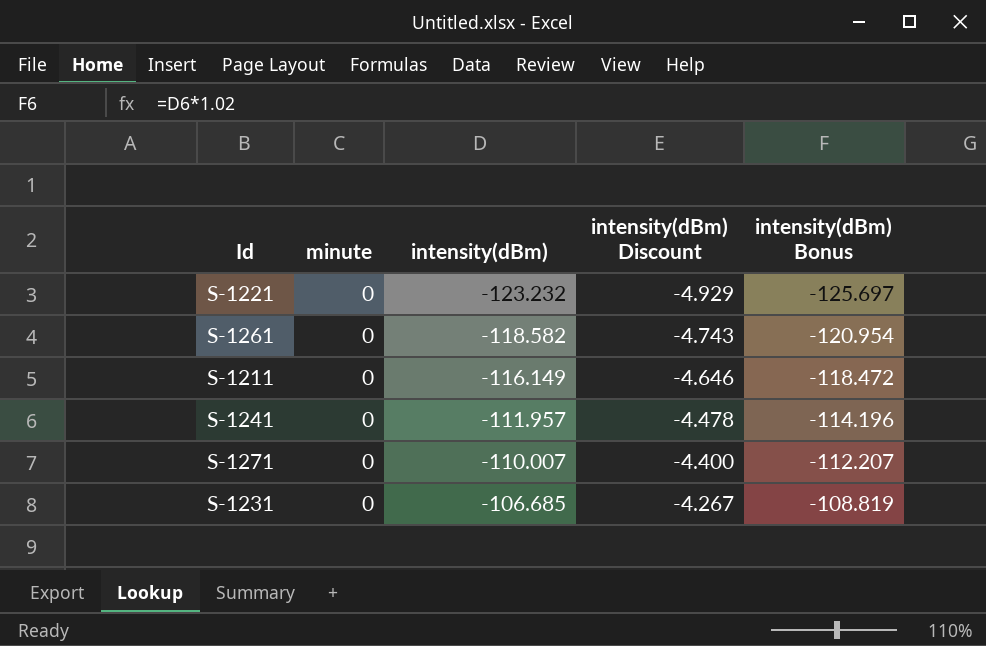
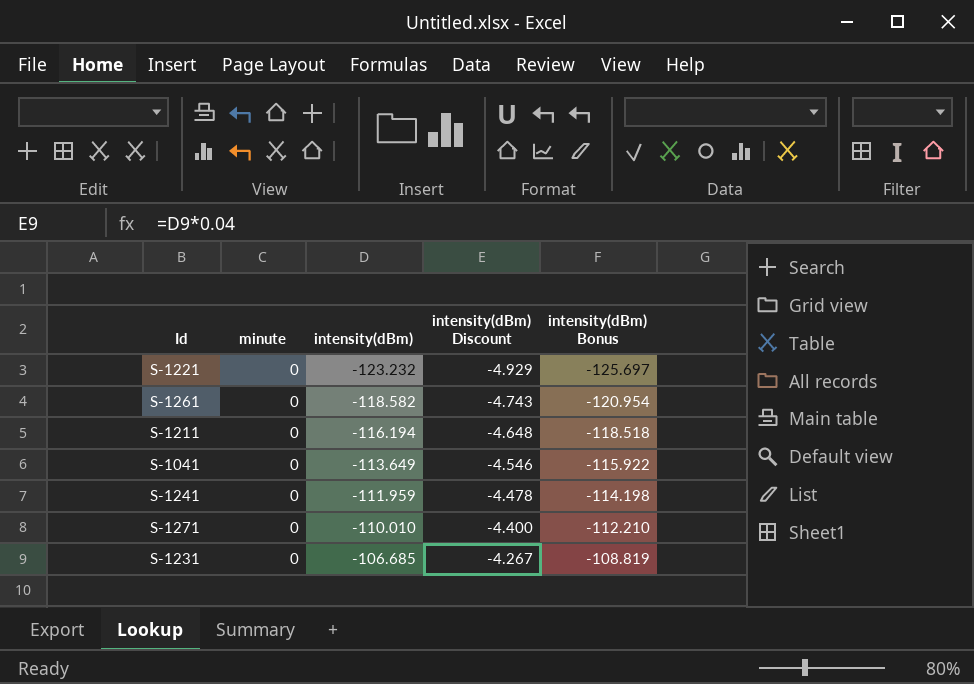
S-1211 | intensity(dBm): -116.149 -> -116.194
S-1211 | intensity(dBm) Discount: -4.646 -> -4.648
S-1211 | intensity(dBm) Bonus: -118.472 -> -118.518
row S-1041: none -> 0 | -113.649 | -4.546 | -115.922
S-1241 | intensity(dBm): -111.957 -> -111.959
S-1241 | intensity(dBm) Bonus: -114.196 -> -114.198
S-1271 | intensity(dBm): -110.007 -> -110.010
S-1271 | intensity(dBm) Bonus: -112.207 -> -112.210

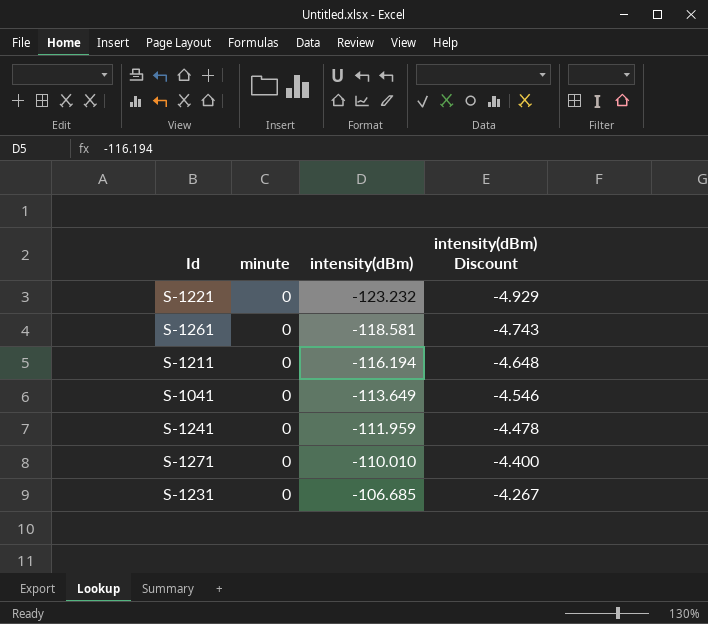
column intensity(dBm) Bonus | formula: [intensity(dBm)] * 1.02 -> none
S-1261 | intensity(dBm): -118.582 -> -118.581

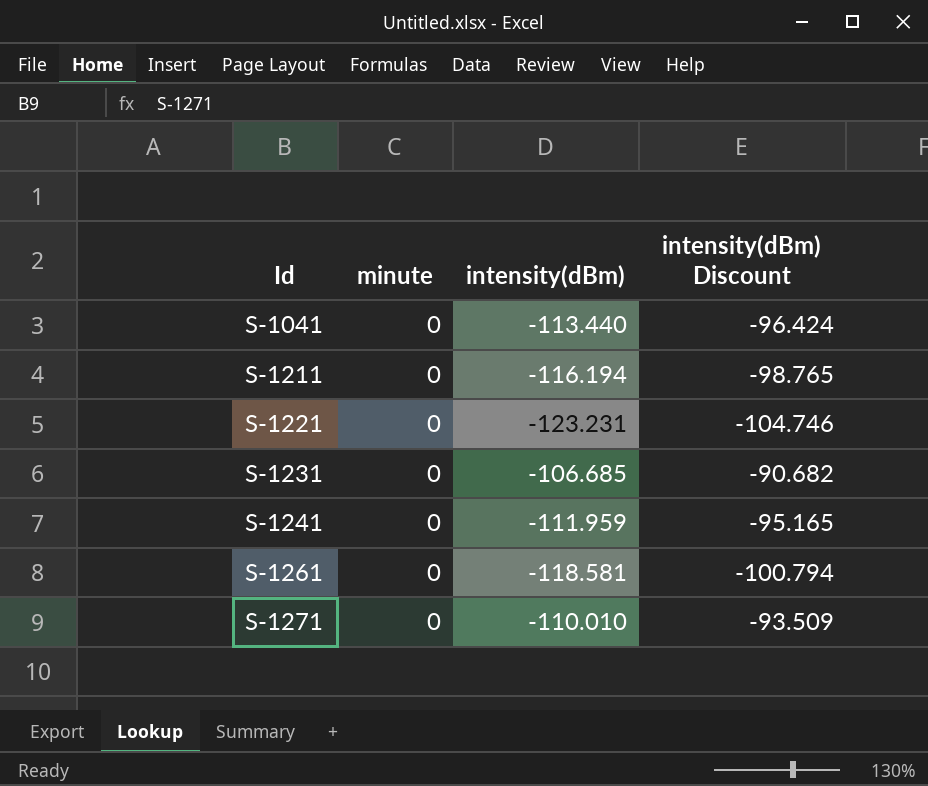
row order: intensity(dBm) ascending -> Id ascending
column intensity(dBm) Discount | formula: [intensity(dBm)] * 0.04 -> [intensity(dBm)] * 0.85
S-1041 | intensity(dBm): -113.649 -> -113.440
S-1221 | intensity(dBm): -123.232 -> -123.231

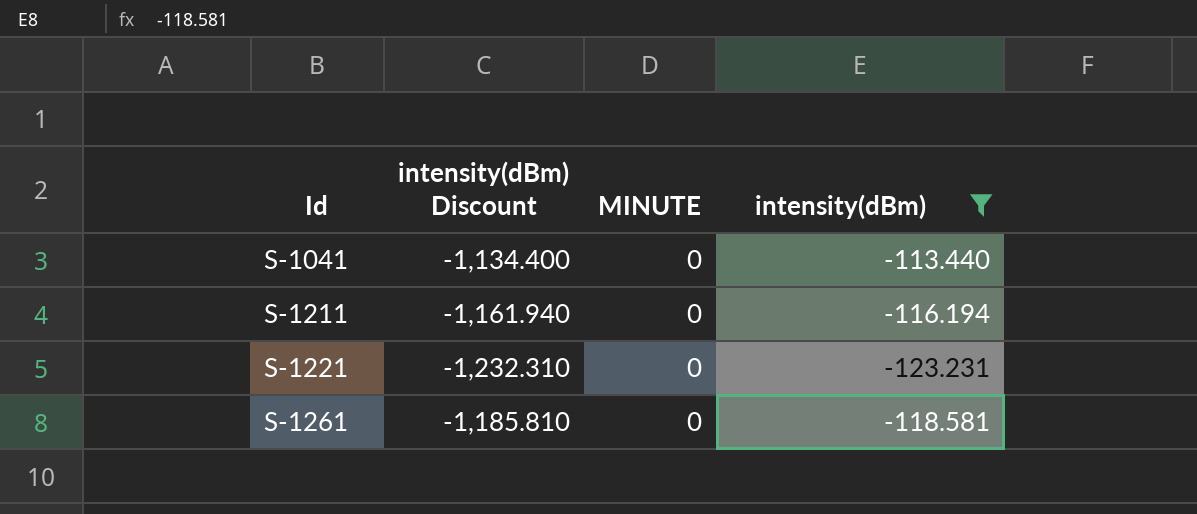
filter: none -> intensity(dBm) <= -113.440
column intensity(dBm) Discount | formula: [intensity(dBm)] * 0.85 -> [intensity(dBm)] * 10
column intensity(dBm) Discount | position: 4 -> 2
column name: minute -> MINUTE

